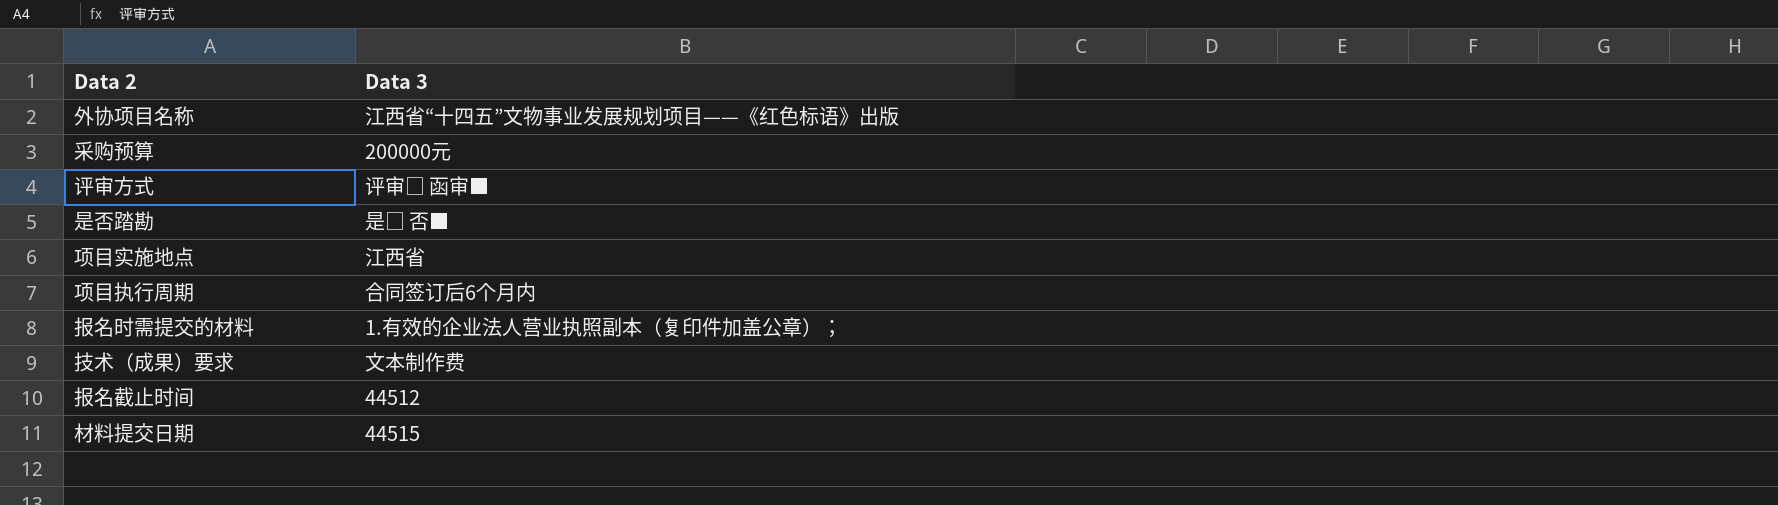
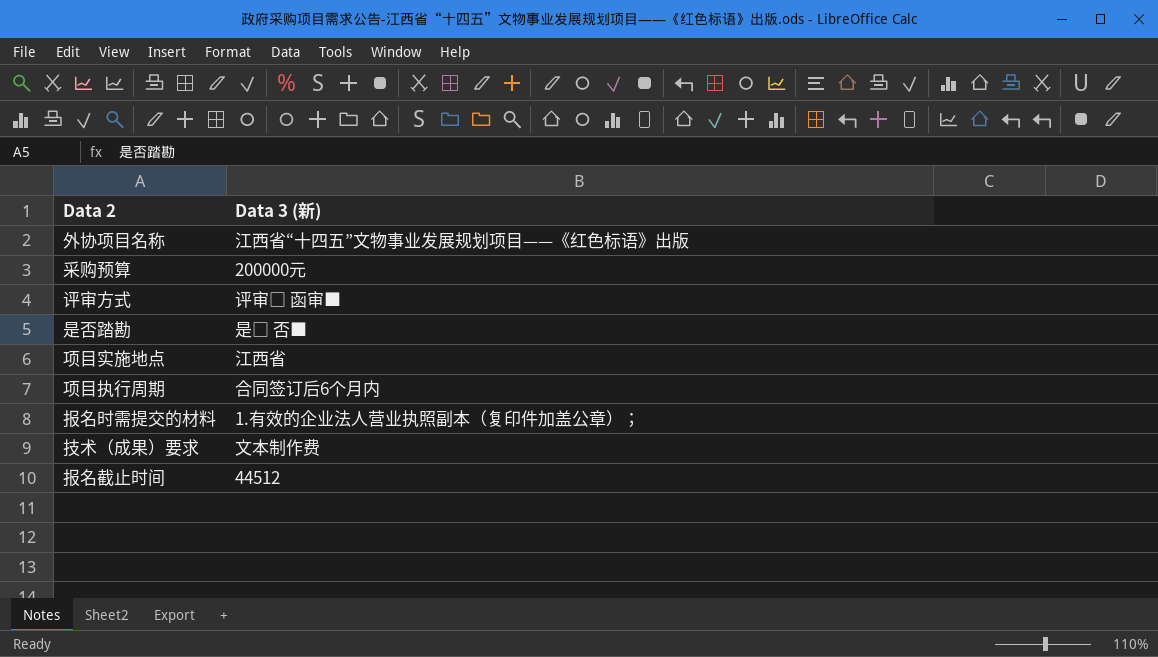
column name: Data 3 -> Data 3 (新)
row 材料提交日期: 44515 -> none

